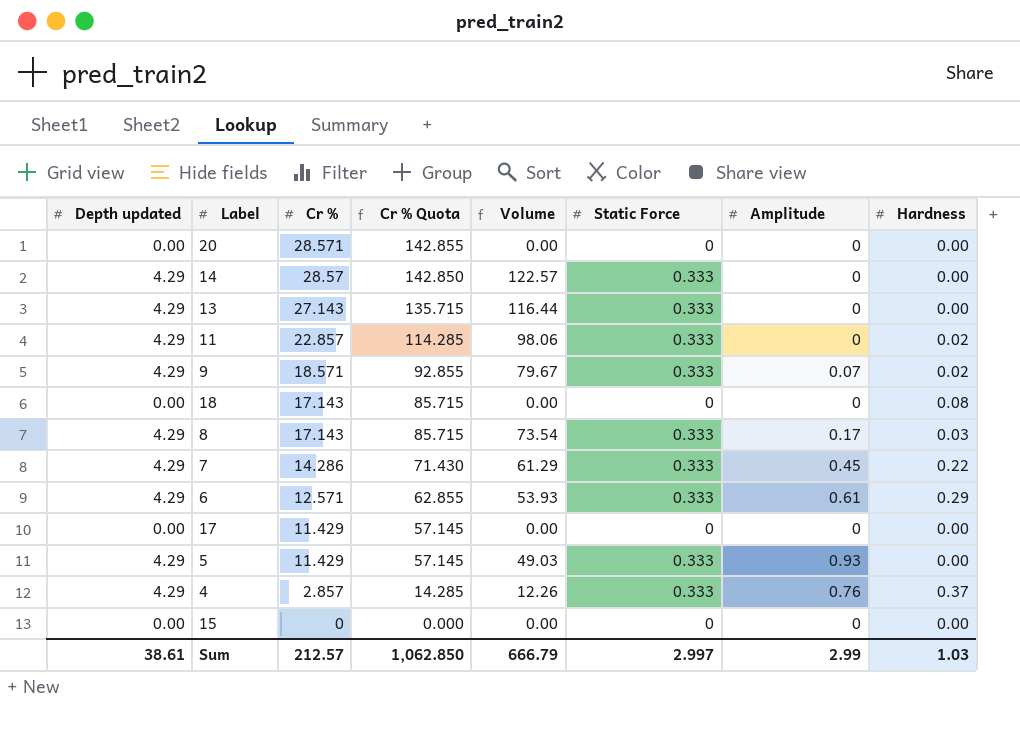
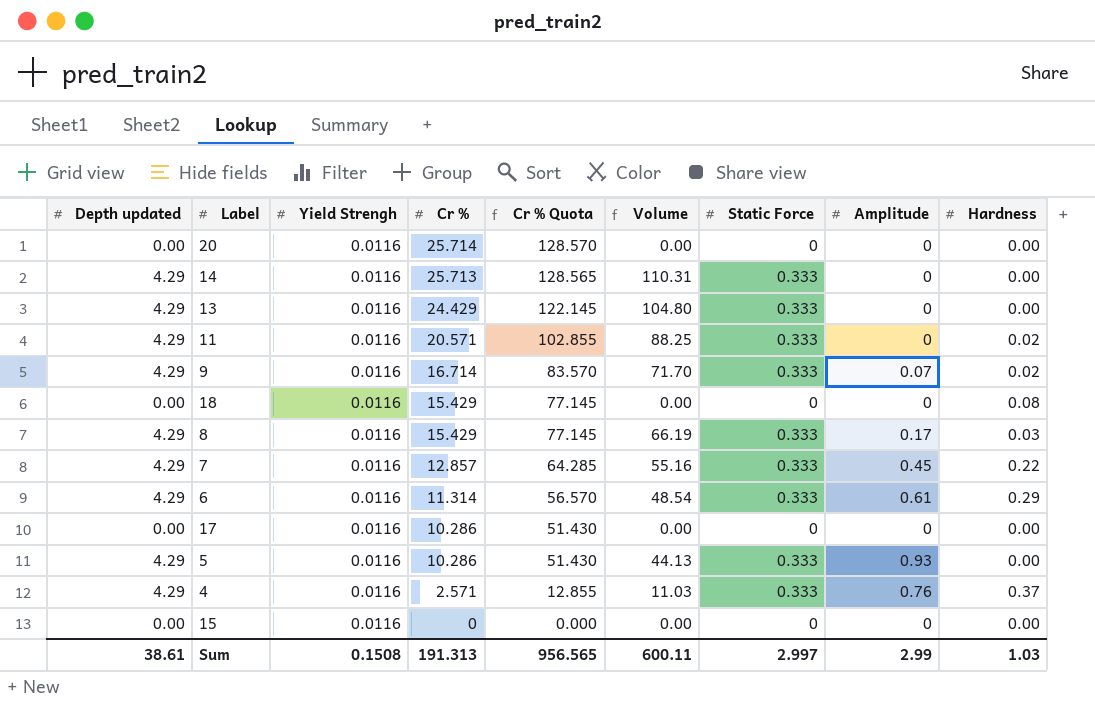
column Yield Strengh | position: none -> 3
20 | Cr %: 28.571 -> 25.714
20 | Cr % Quota: 142.855 -> 128.570
14 | Cr %: 28.57 -> 25.713
14 | Cr % Quota: 142.850 -> 128.565
14 | Volume: 122.57 -> 110.31
13 | Cr %: 27.143 -> 24.429
13 | Cr % Quota: 135.715 -> 122.145
13 | Volume: 116.44 -> 104.80
11 | Cr %: 22.857 -> 20.571
11 | Cr % Quota: 114.285 -> 102.855
11 | Volume: 98.06 -> 88.25
9 | Cr %: 18.571 -> 16.714
9 | Cr % Quota: 92.855 -> 83.570
9 | Volume: 79.67 -> 71.70
18 | Cr %: 17.143 -> 15.429
18 | Cr % Quota: 85.715 -> 77.145
8 | Cr %: 17.143 -> 15.429
8 | Cr % Quota: 85.715 -> 77.145
8 | Volume: 73.54 -> 66.19
7 | Cr %: 14.286 -> 12.857
7 | Cr % Quota: 71.430 -> 64.285
7 | Volume: 61.29 -> 55.16
6 | Cr %: 12.571 -> 11.314
6 | Cr % Quota: 62.855 -> 56.570
6 | Volume: 53.93 -> 48.54
17 | Cr %: 11.429 -> 10.286
17 | Cr % Quota: 57.145 -> 51.430
5 | Cr %: 11.429 -> 10.286
5 | Cr % Quota: 57.145 -> 51.430
5 | Volume: 49.03 -> 44.13
4 | Cr %: 2.857 -> 2.571
4 | Cr % Quota: 14.285 -> 12.855
4 | Volume: 12.26 -> 11.03
Sum | Cr %: 212.57 -> 191.313
Sum | Cr % Quota: 1,062.850 -> 956.565
Sum | Volume: 666.79 -> 600.11

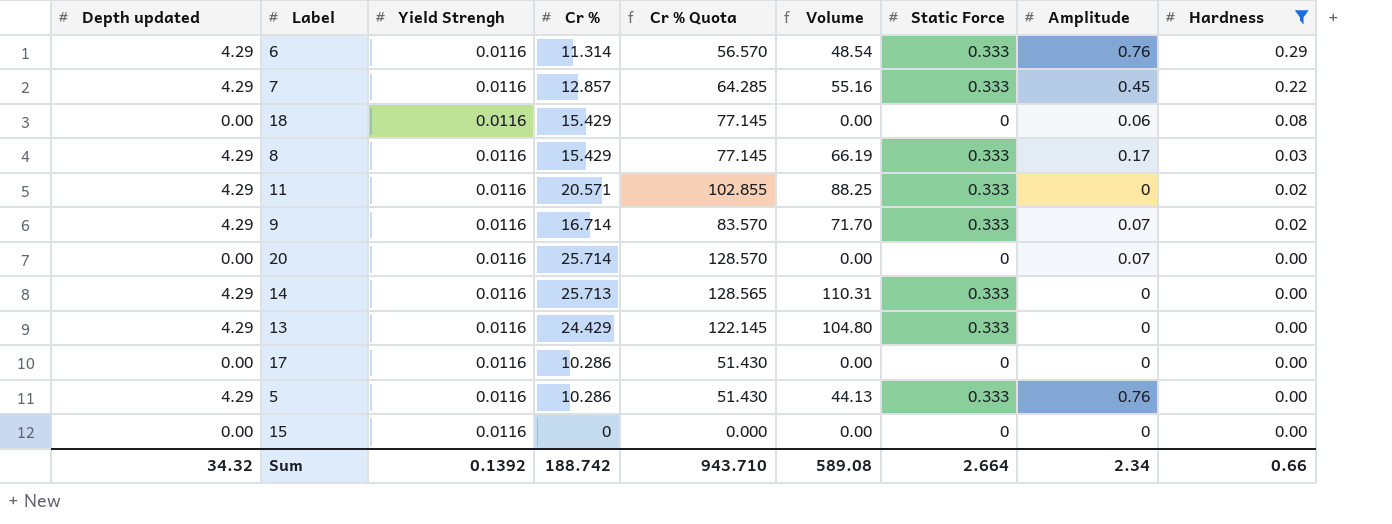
filter: none -> Hardness != 0.37
row order: Cr % descending -> Hardness descending
6 | Amplitude: 0.61 -> 0.76
18 | Amplitude: 0 -> 0.06
20 | Amplitude: 0 -> 0.07
5 | Amplitude: 0.93 -> 0.76
Sum | Depth updated: 38.61 -> 34.32
Sum | Yield Strengh: 0.1508 -> 0.1392
Sum | Cr %: 191.313 -> 188.742
Sum | Cr % Quota: 956.565 -> 943.710
Sum | Volume: 600.11 -> 589.08
Sum | Static Force: 2.997 -> 2.664
Sum | Amplitude: 2.99 -> 2.34
Sum | Hardness: 1.03 -> 0.66

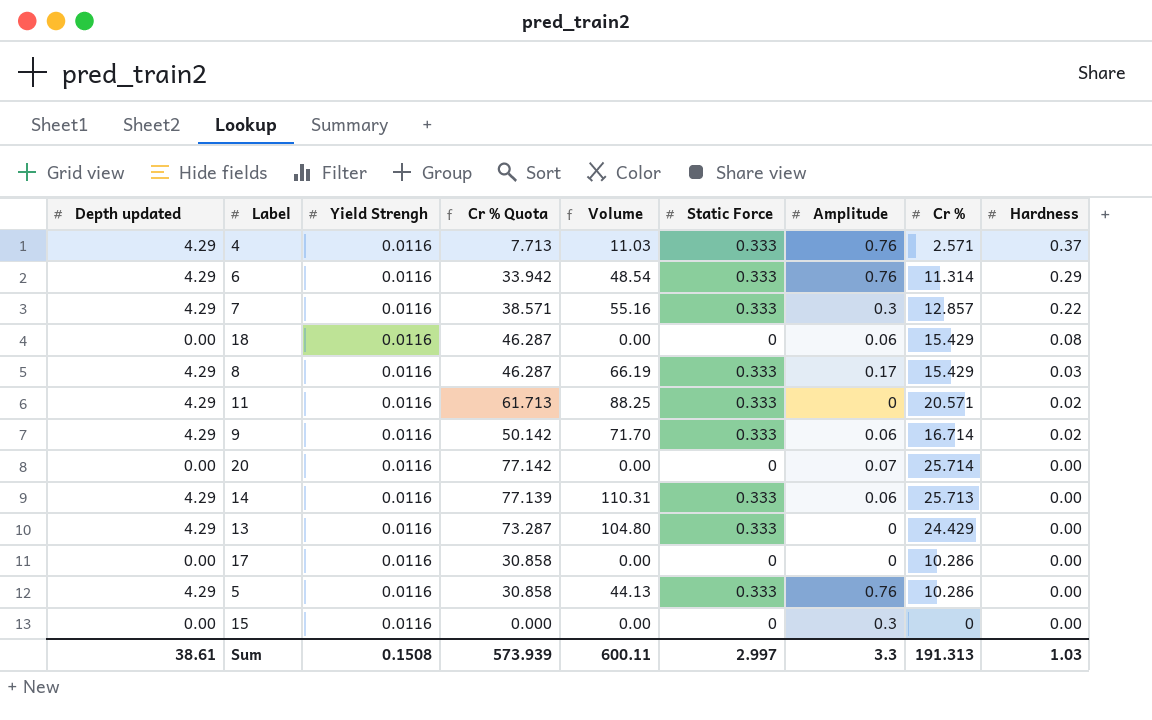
filter: Hardness != 0.37 -> none
column Cr % Quota | formula: [Cr %] * 5 -> [Cr %] * 3
column Cr % | position: 4 -> 8
7 | Amplitude: 0.45 -> 0.3
9 | Amplitude: 0.07 -> 0.06
14 | Amplitude: 0 -> 0.06
15 | Amplitude: 0 -> 0.3
Sum | Depth updated: 34.32 -> 38.61
Sum | Yield Strengh: 0.1392 -> 0.1508
Sum | Cr % Quota: 943.710 -> 573.939
Sum | Volume: 589.08 -> 600.11
Sum | Static Force: 2.664 -> 2.997
Sum | Amplitude: 2.34 -> 3.3
Sum | Cr %: 188.742 -> 191.313
Sum | Hardness: 0.66 -> 1.03

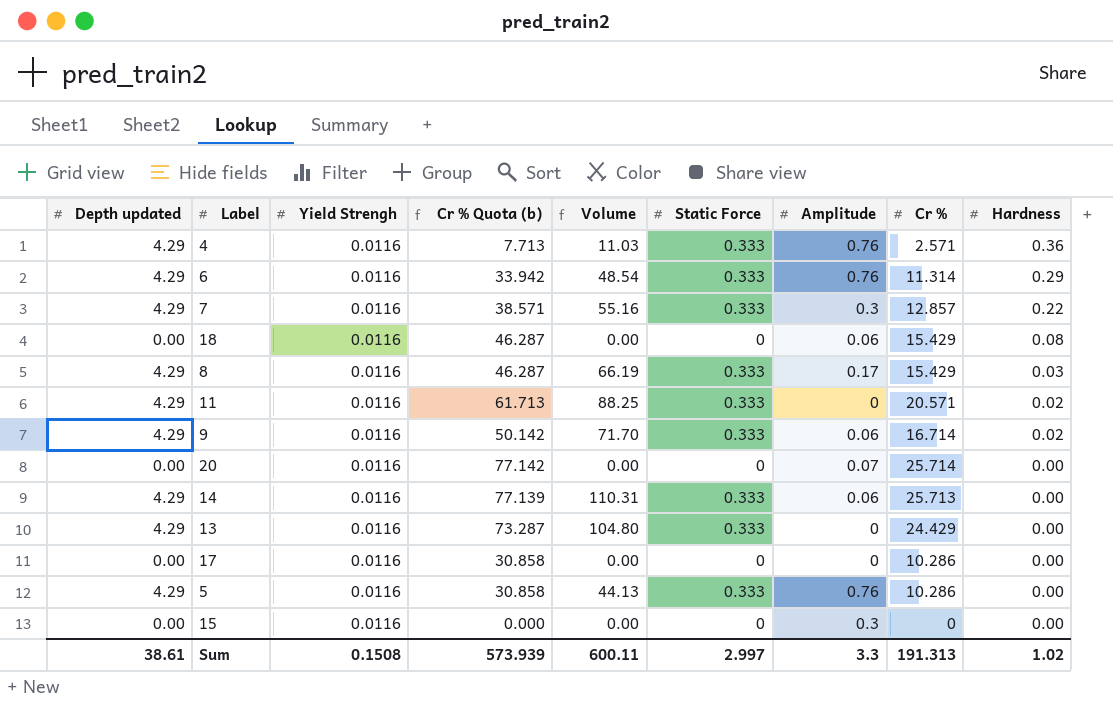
column name: Cr % Quota -> Cr % Quota (b)
4 | Hardness: 0.37 -> 0.36
Sum | Hardness: 1.03 -> 1.02

